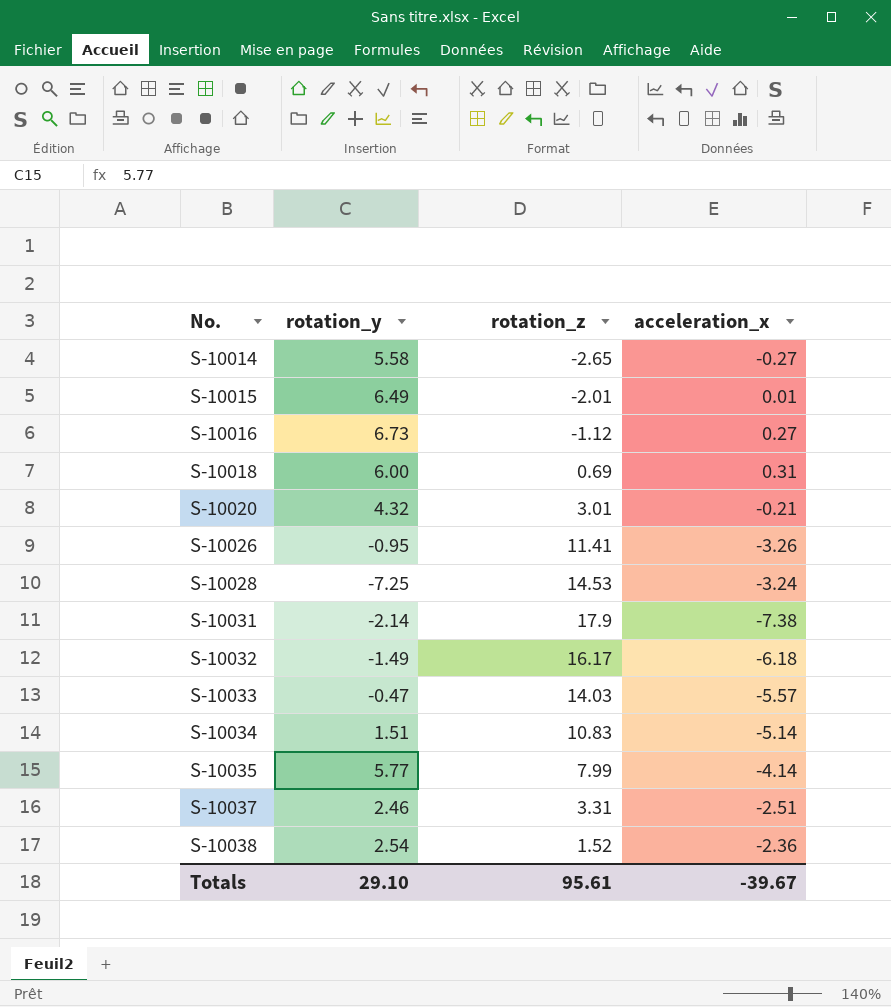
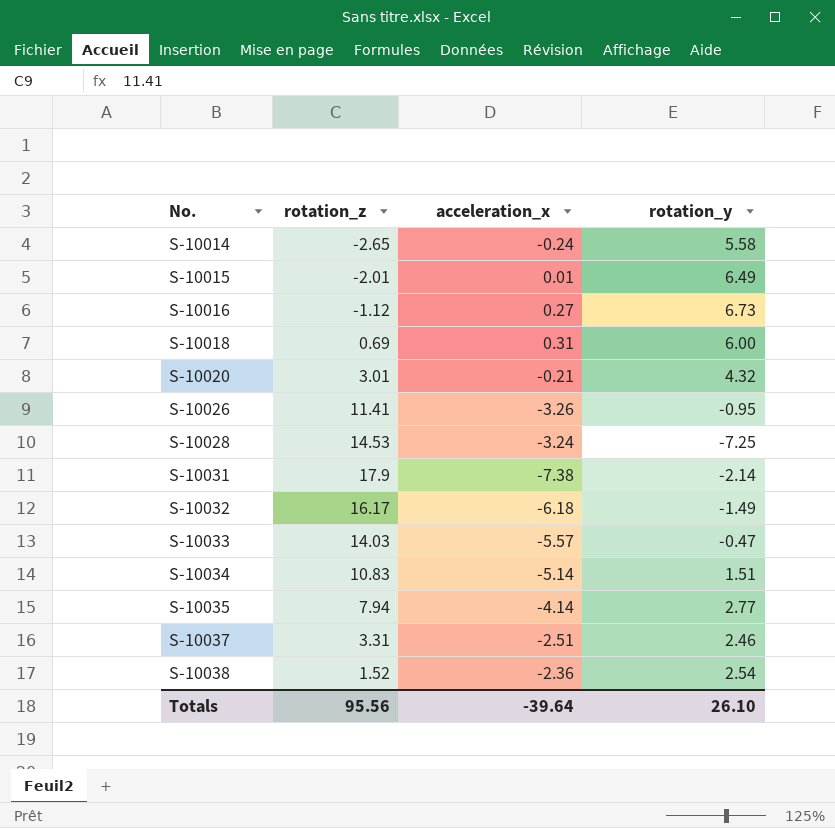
column rotation_y | position: 2 -> 4
S-10014 | acceleration_x: -0.27 -> -0.24
S-10035 | rotation_z: 7.99 -> 7.94
S-10035 | rotation_y: 5.77 -> 2.77
Totals | rotation_z: 95.61 -> 95.56
Totals | acceleration_x: -39.67 -> -39.64
Totals | rotation_y: 29.10 -> 26.10

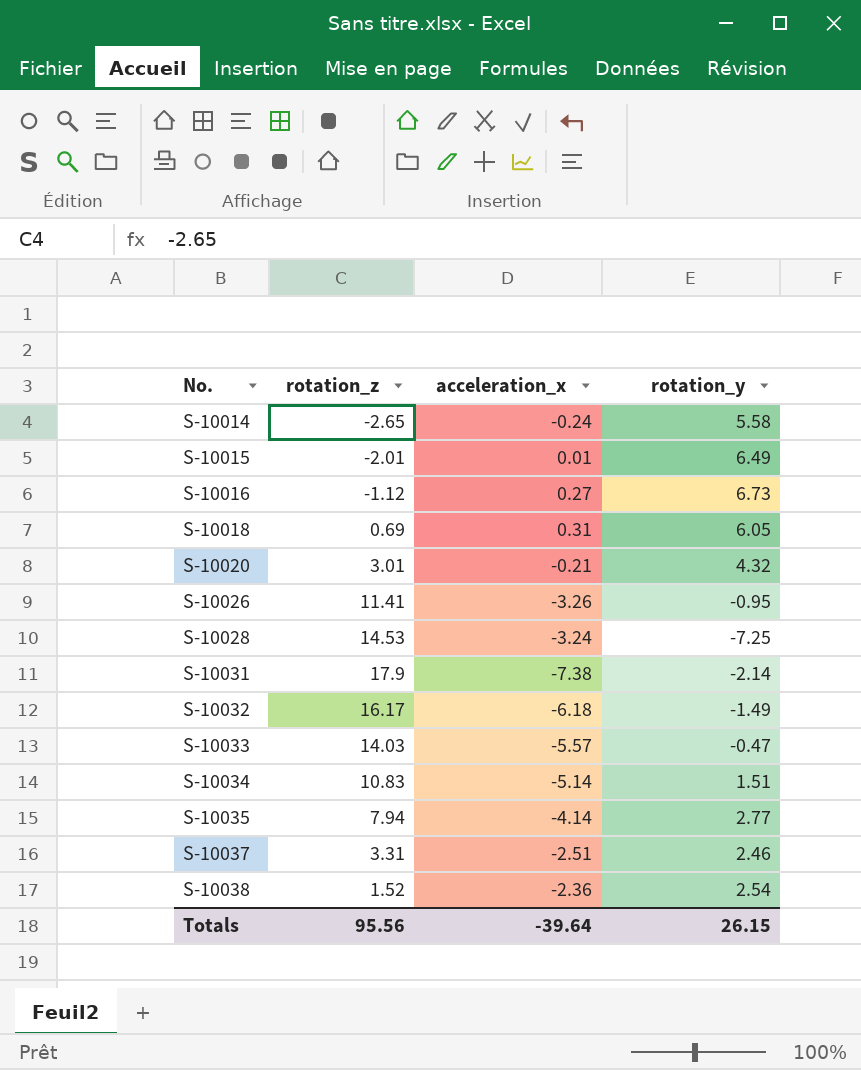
S-10018 | rotation_y: 6.00 -> 6.05
Totals | rotation_y: 26.10 -> 26.15

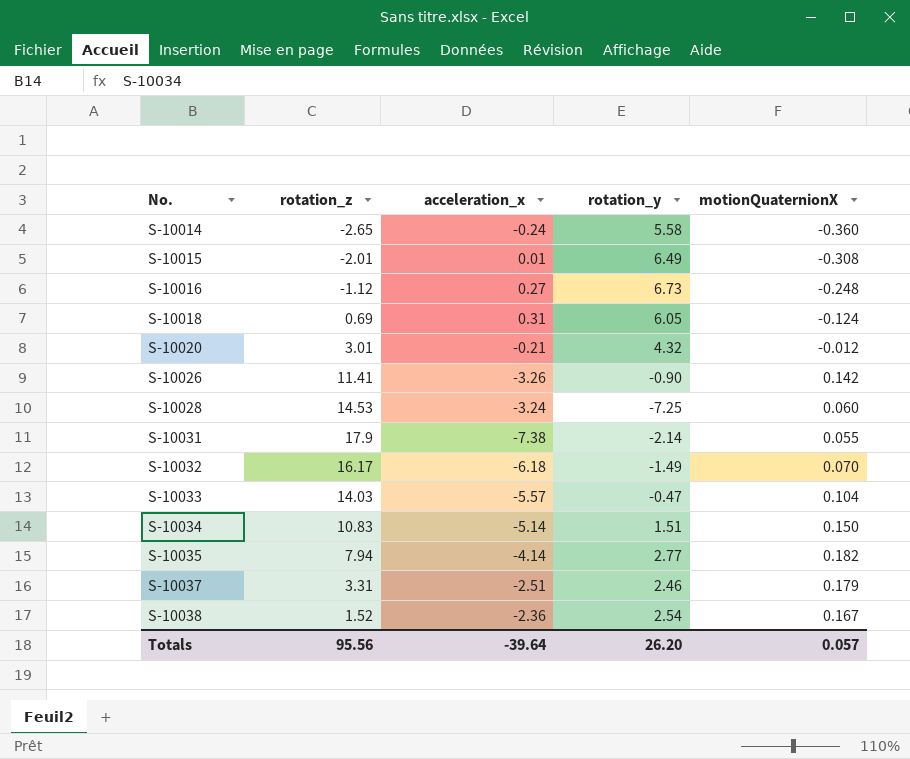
column motionQuaternionX | position: none -> 5
S-10026 | rotation_y: -0.95 -> -0.90
Totals | rotation_y: 26.15 -> 26.20

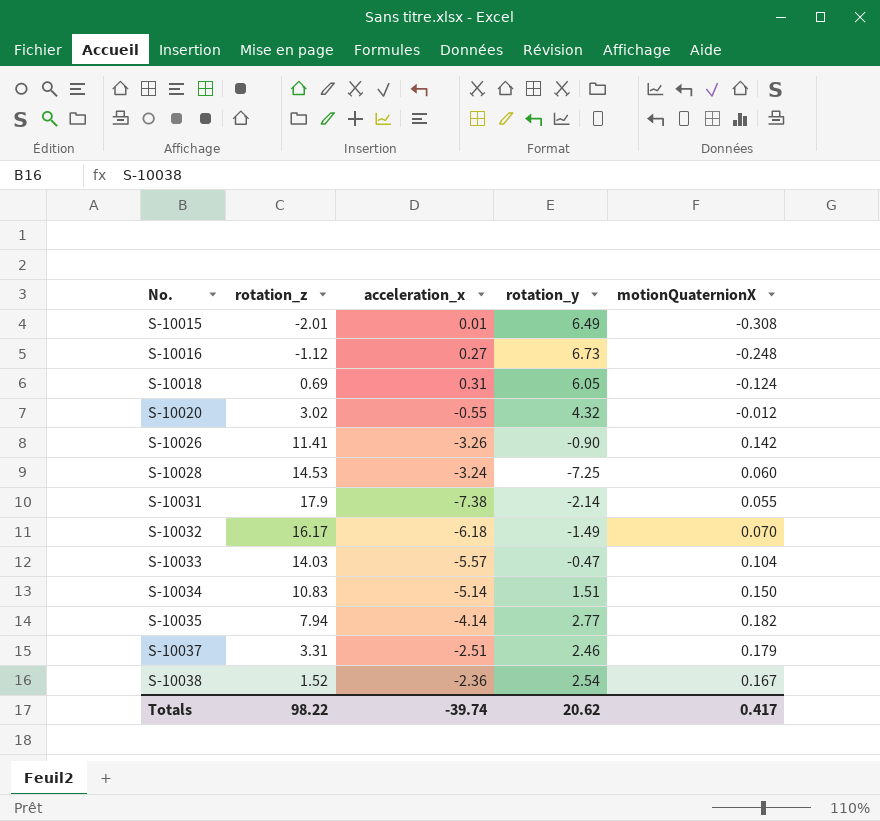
row S-10014: -2.65 | -0.24 | 5.58 | -0.360 -> none
S-10020 | rotation_z: 3.01 -> 3.02
S-10020 | acceleration_x: -0.21 -> -0.55
Totals | rotation_z: 95.56 -> 98.22
Totals | acceleration_x: -39.64 -> -39.74
Totals | rotation_y: 26.20 -> 20.62
Totals | motionQuaternionX: 0.057 -> 0.417

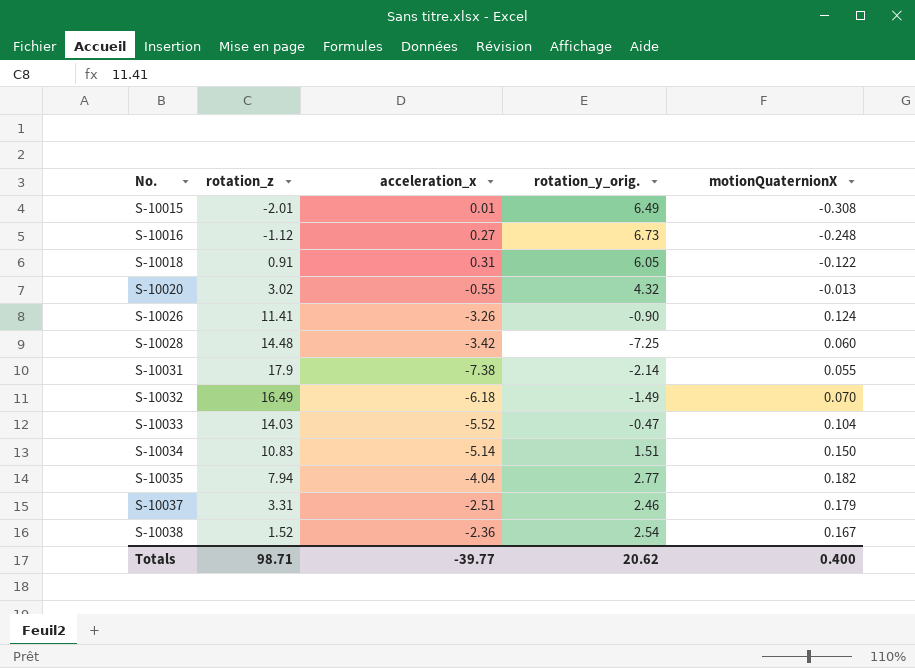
column name: rotation_y -> rotation_y_orig.
S-10018 | rotation_z: 0.69 -> 0.91
S-10018 | motionQuaternionX: -0.124 -> -0.122
S-10020 | motionQuaternionX: -0.012 -> -0.013
S-10026 | motionQuaternionX: 0.142 -> 0.124
S-10028 | rotation_z: 14.53 -> 14.48
S-10028 | acceleration_x: -3.24 -> -3.42
S-10032 | rotation_z: 16.17 -> 16.49
S-10033 | acceleration_x: -5.57 -> -5.52
S-10035 | acceleration_x: -4.14 -> -4.04
Totals | rotation_z: 98.22 -> 98.71
Totals | acceleration_x: -39.74 -> -39.77
Totals | motionQuaternionX: 0.417 -> 0.400

